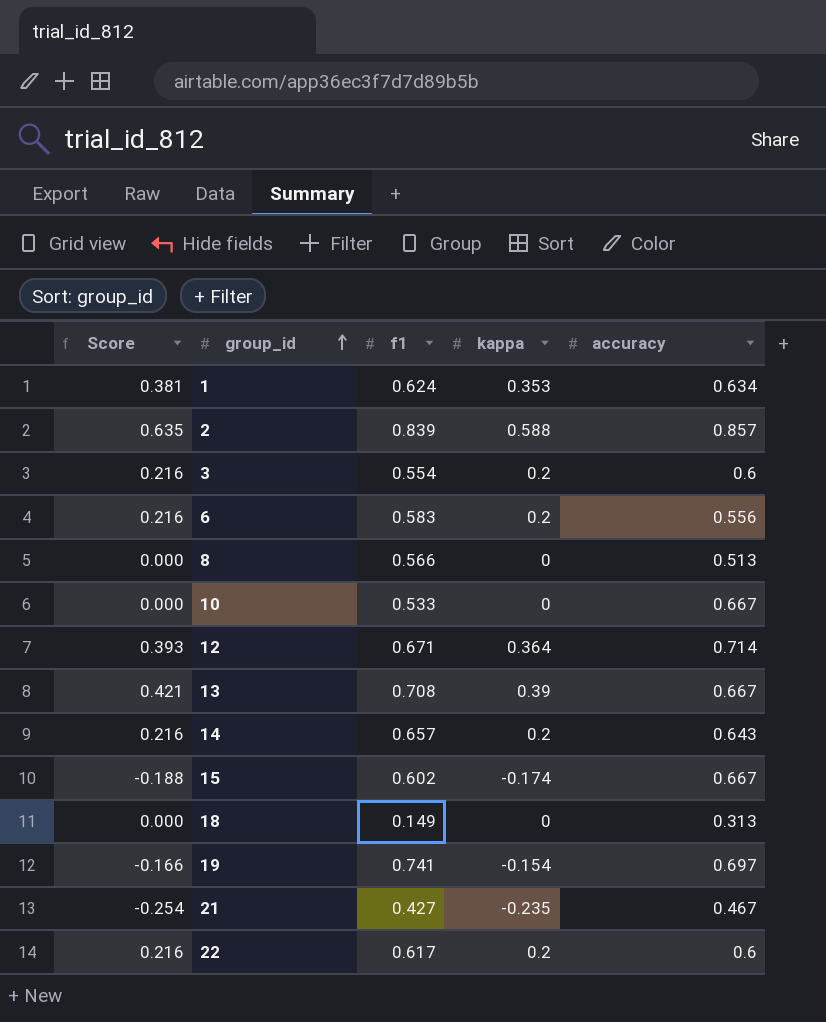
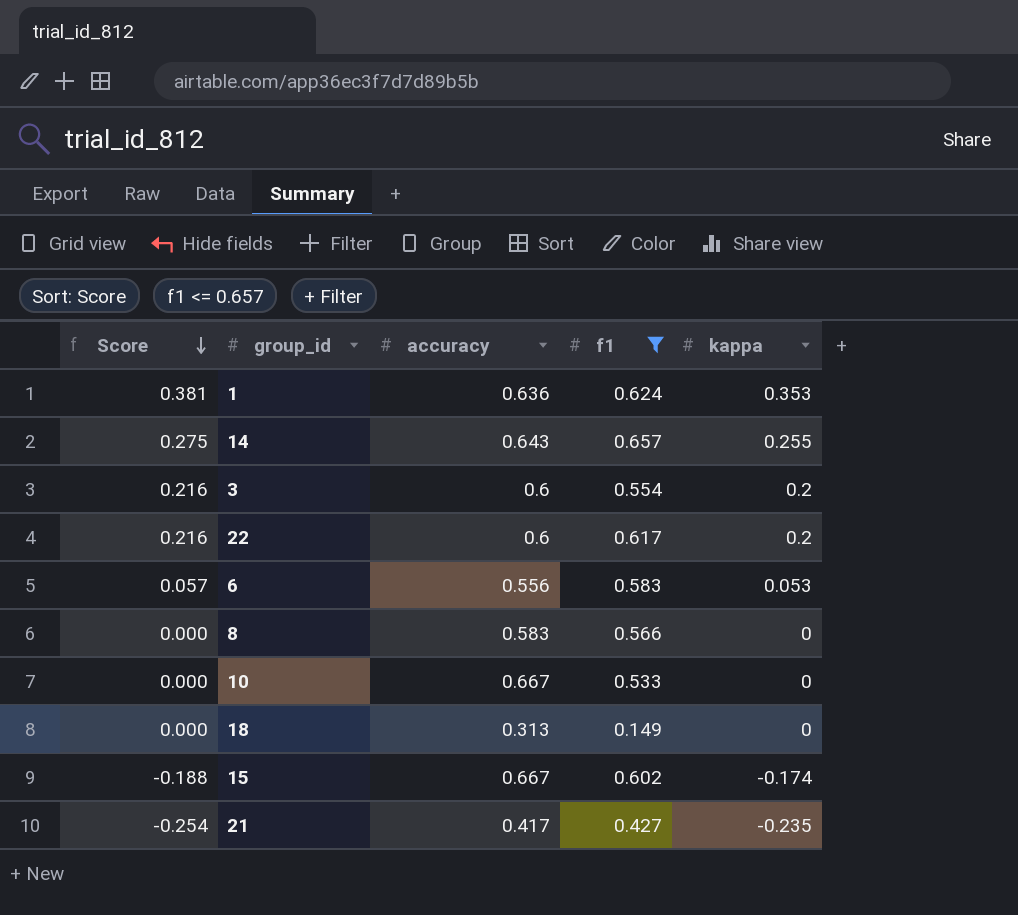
filter: none -> f1 <= 0.657
row order: group_id ascending -> Score descending
column accuracy | position: 5 -> 3
1 | accuracy: 0.634 -> 0.636
14 | Score: 0.216 -> 0.275
14 | kappa: 0.2 -> 0.255
6 | Score: 0.216 -> 0.057
6 | kappa: 0.2 -> 0.053
8 | accuracy: 0.513 -> 0.583
21 | accuracy: 0.467 -> 0.417

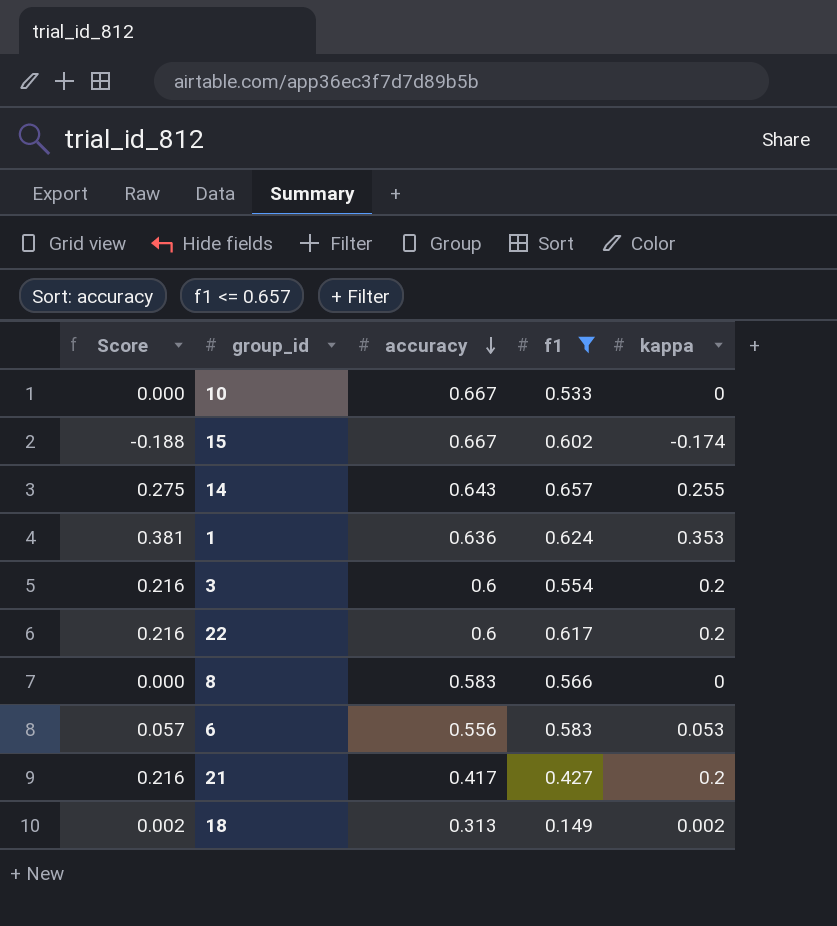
row order: Score descending -> accuracy descending
21 | Score: -0.254 -> 0.216
21 | kappa: -0.235 -> 0.2
18 | Score: 0.000 -> 0.002
18 | kappa: 0 -> 0.002

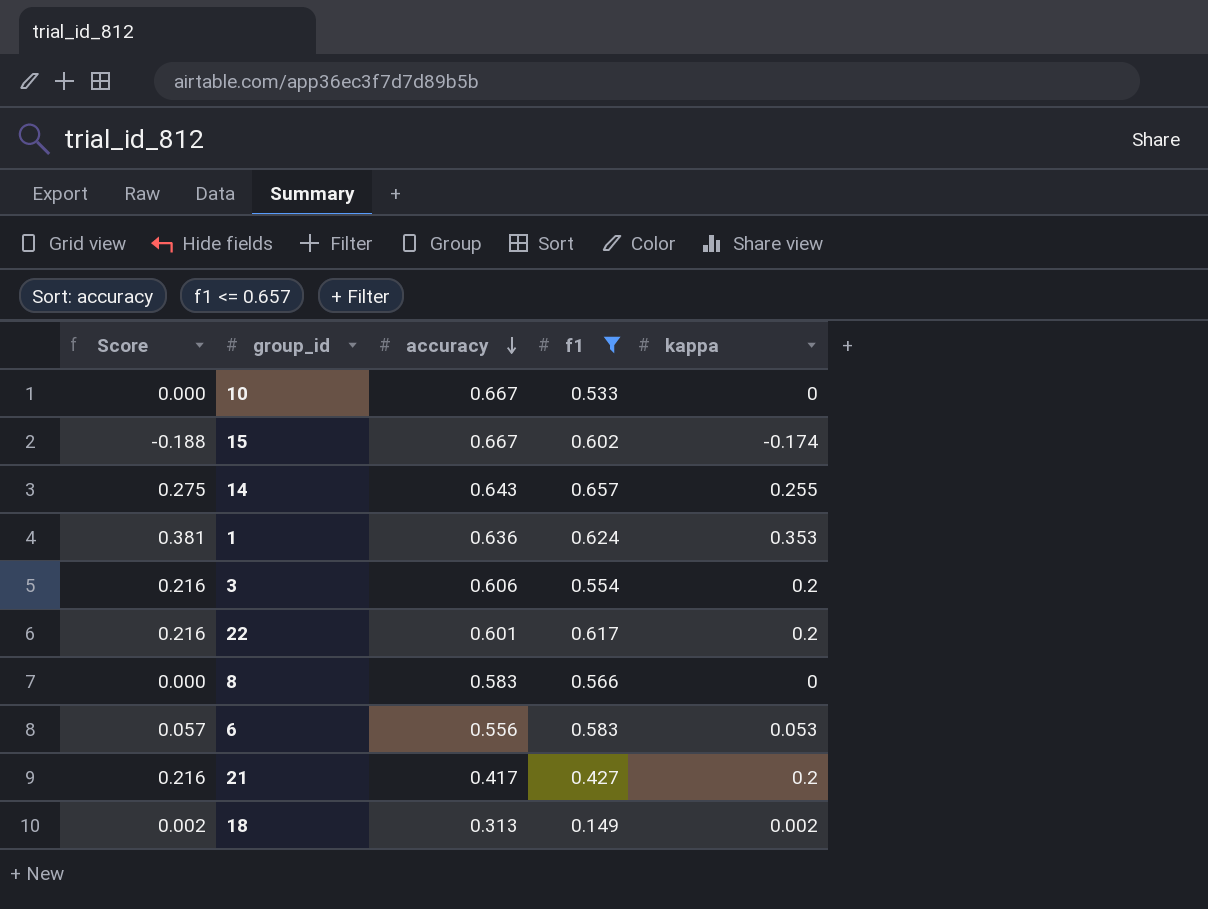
3 | accuracy: 0.6 -> 0.606
22 | accuracy: 0.6 -> 0.601

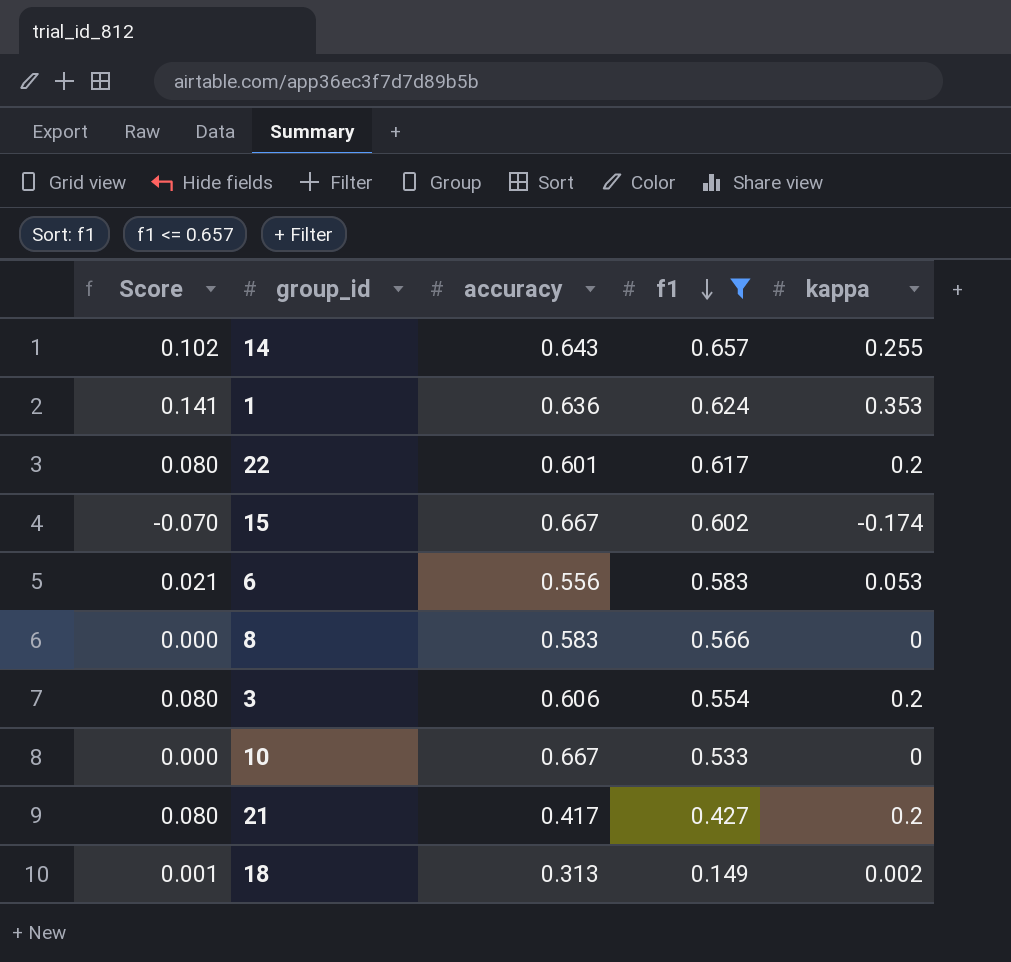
row order: accuracy descending -> f1 descending
column Score | formula: [kappa] * 1.08 -> [kappa] * 0.4

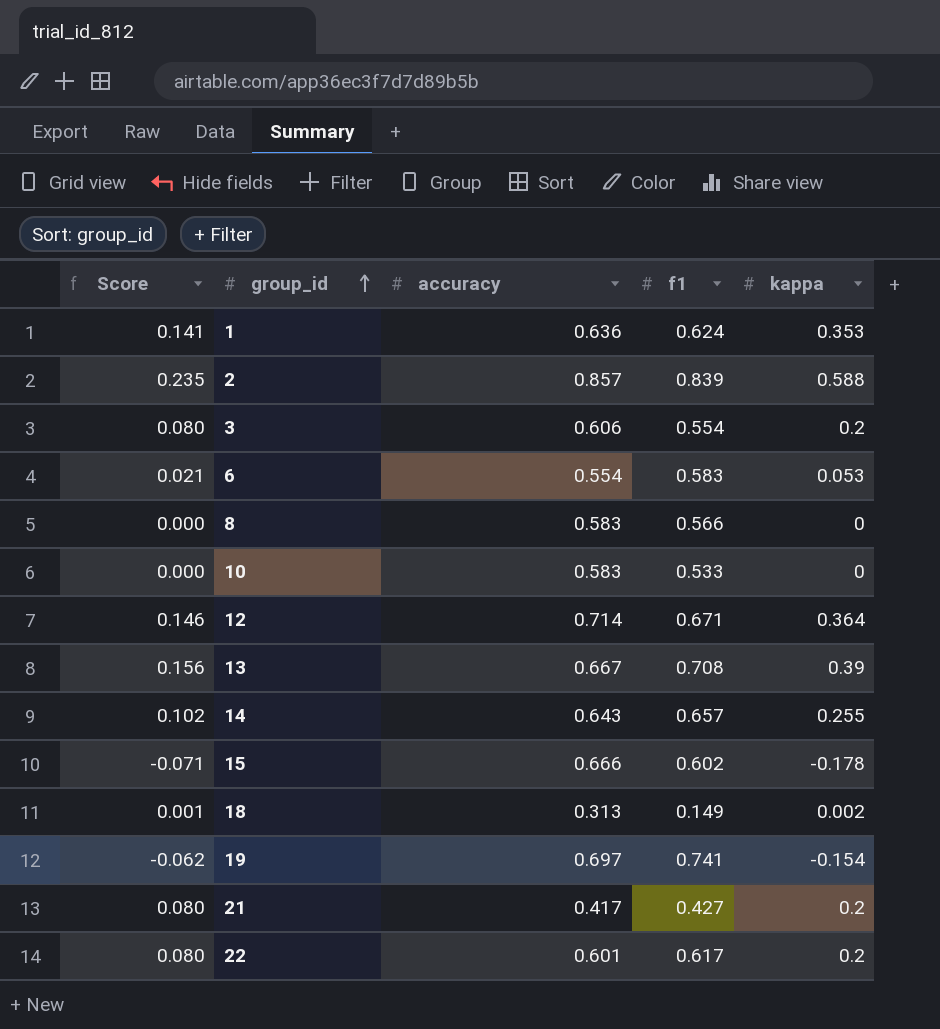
filter: f1 <= 0.657 -> none
row order: f1 descending -> group_id ascending
6 | accuracy: 0.556 -> 0.554
10 | accuracy: 0.667 -> 0.583
15 | Score: -0.070 -> -0.071
15 | accuracy: 0.667 -> 0.666
15 | kappa: -0.174 -> -0.178

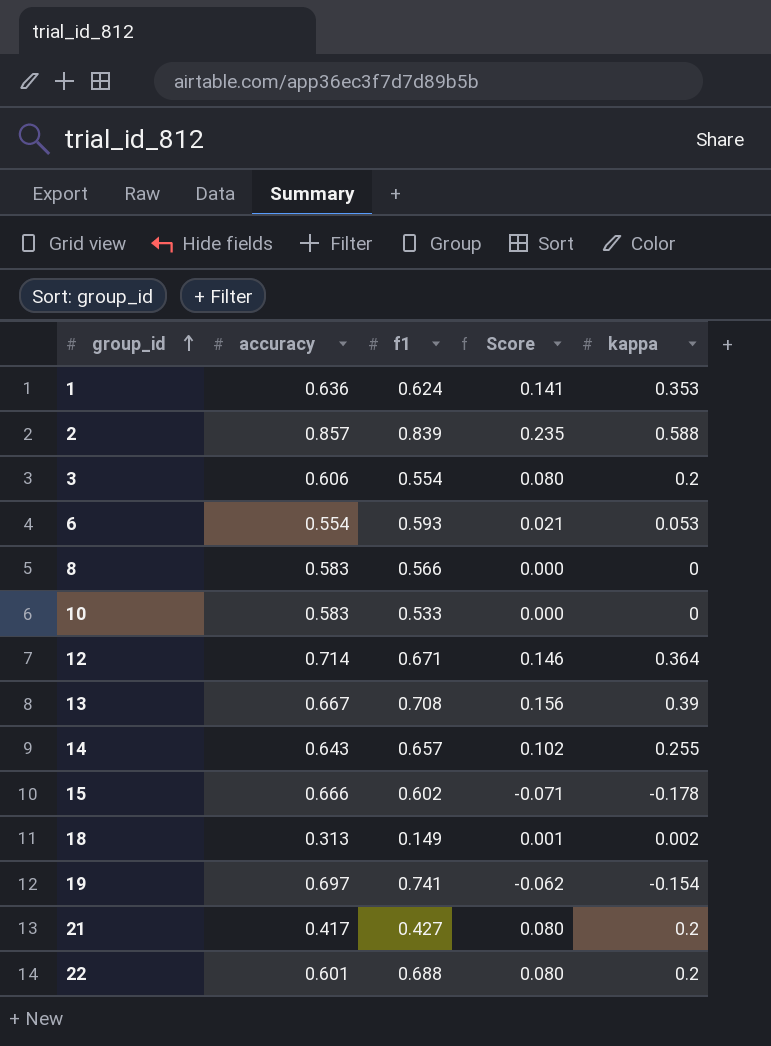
column Score | position: 1 -> 4
6 | f1: 0.583 -> 0.593
22 | f1: 0.617 -> 0.688

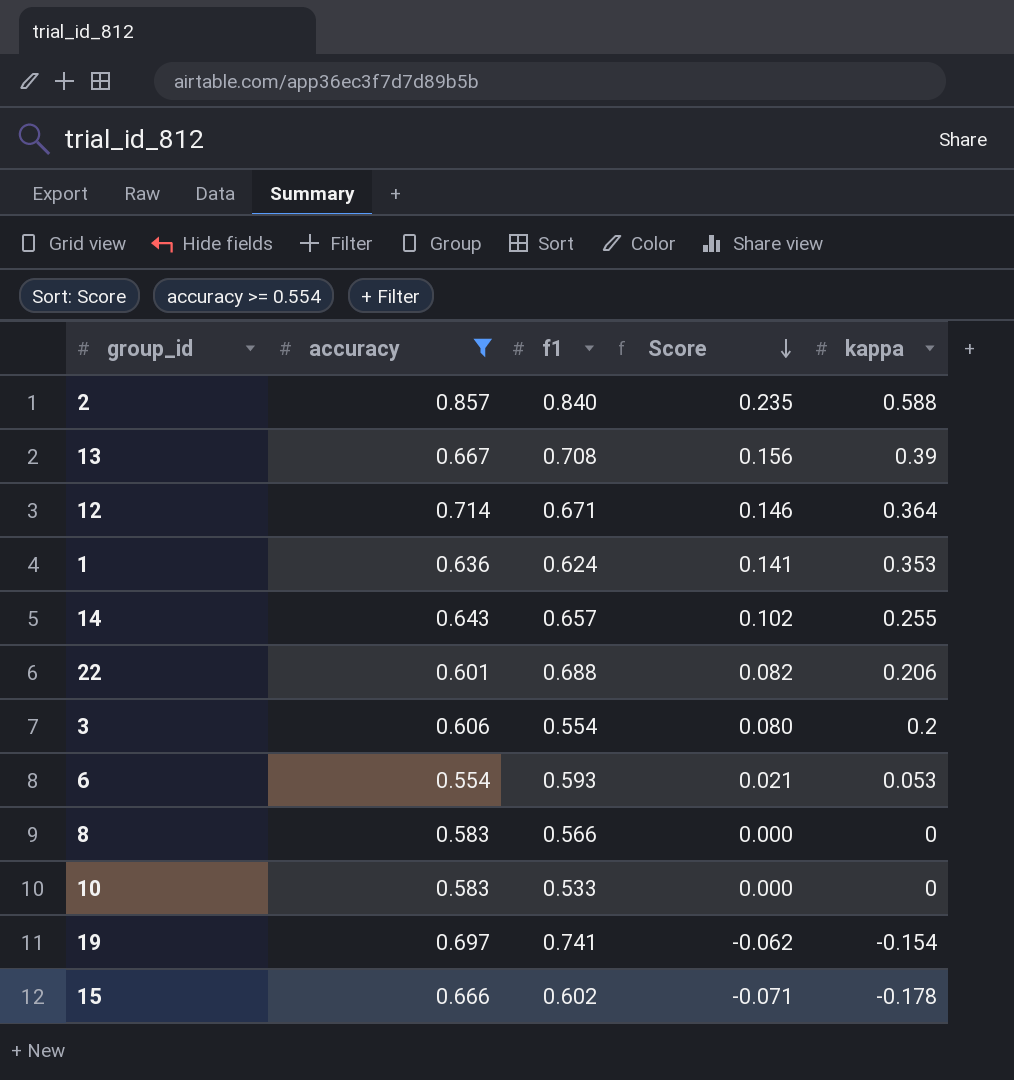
filter: none -> accuracy >= 0.554
row order: group_id ascending -> Score descending
2 | f1: 0.839 -> 0.840
22 | Score: 0.080 -> 0.082
22 | kappa: 0.2 -> 0.206

